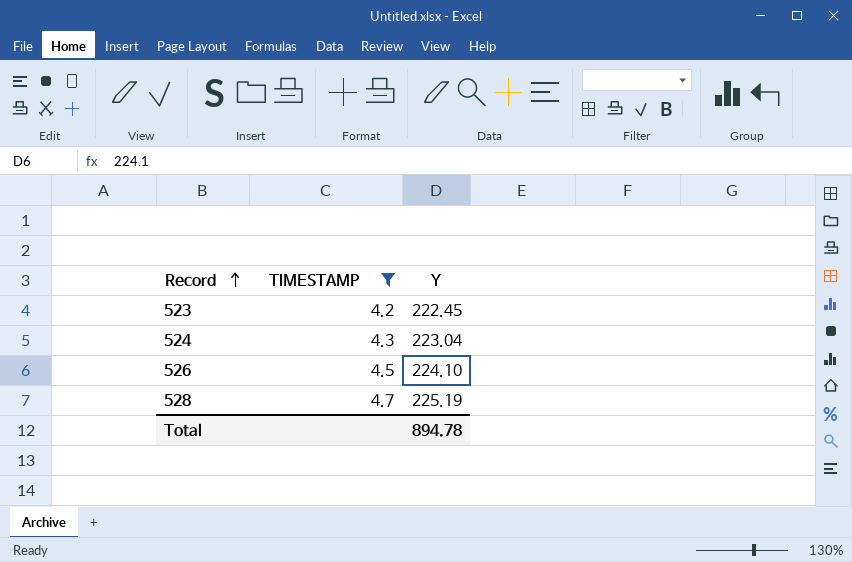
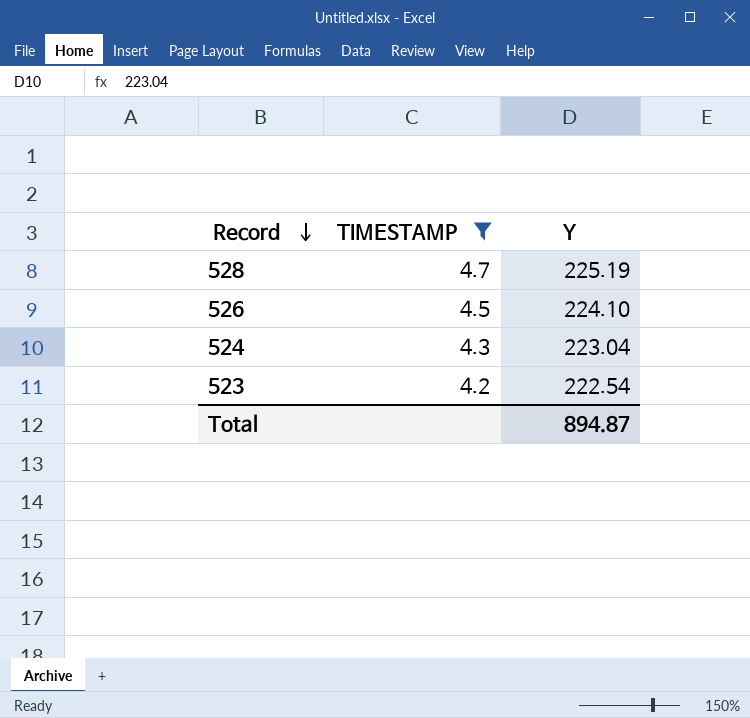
row order: Record ascending -> Record descending
523 | Y: 222.45 -> 222.54
Total | Y: 894.78 -> 894.87

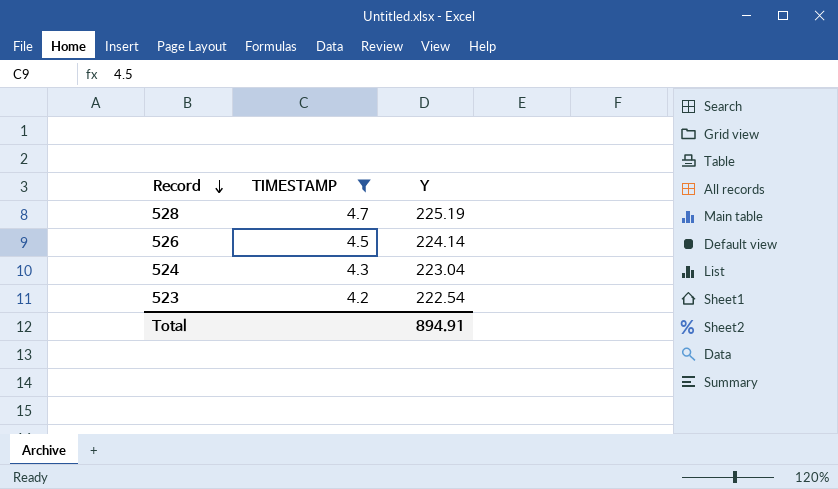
526 | Y: 224.10 -> 224.14
Total | Y: 894.87 -> 894.91

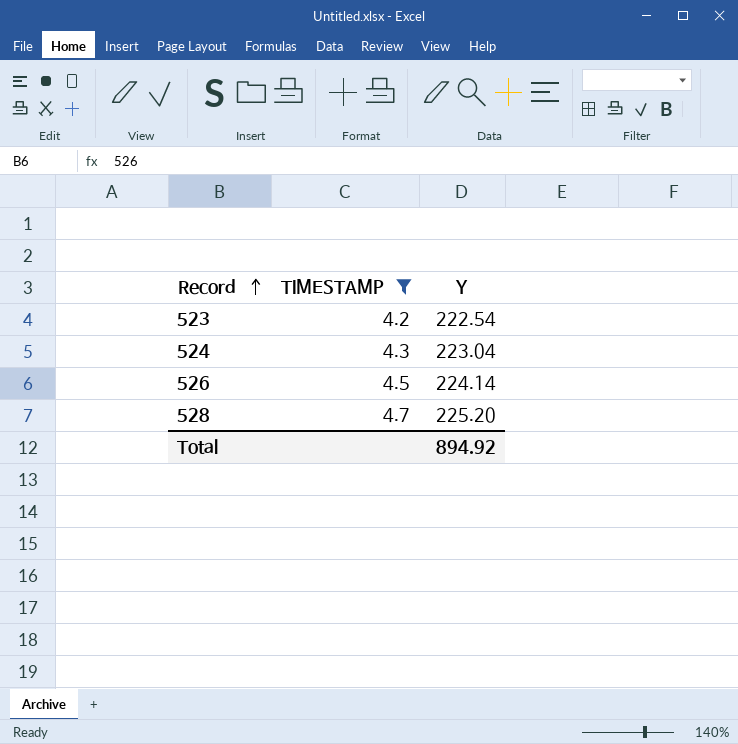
row order: Record descending -> Record ascending
528 | Y: 225.19 -> 225.20
Total | Y: 894.91 -> 894.92

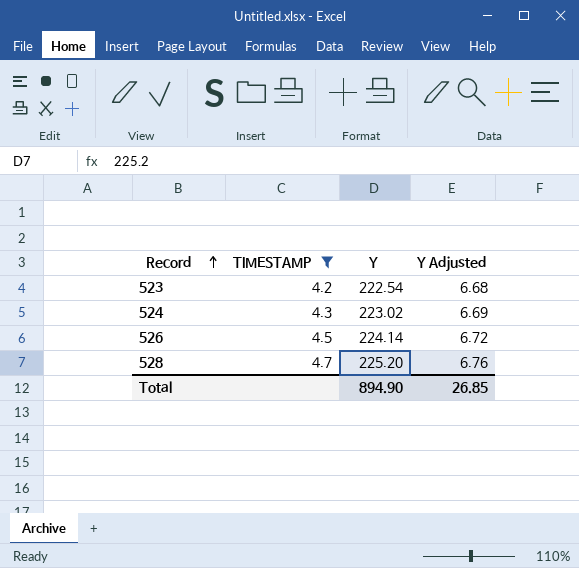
column Y Adjusted | formula: none -> [Y] * 0.03
524 | Y: 223.04 -> 223.02
Total | Y: 894.92 -> 894.90

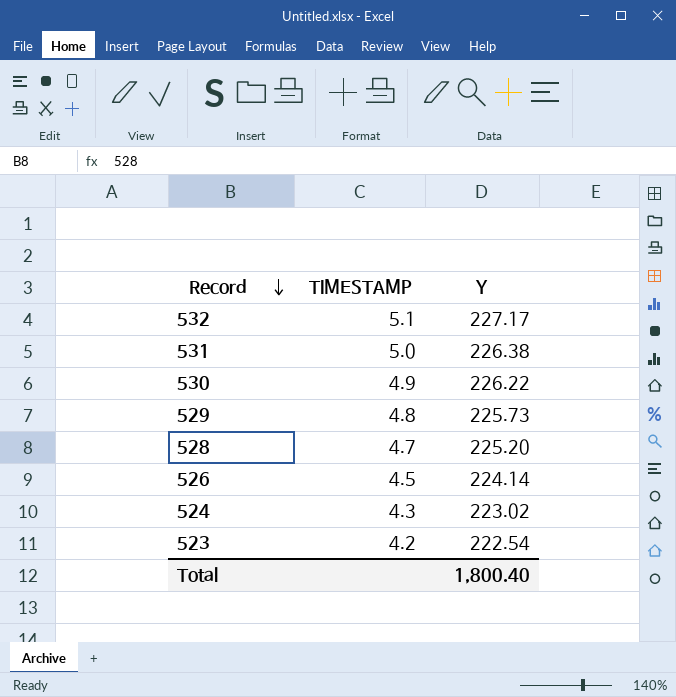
filter: TIMESTAMP <= 4.7 -> none
row order: Record ascending -> Record descending
column Y Adjusted | formula: [Y] * 0.03 -> none
Total | Y: 894.90 -> 1,800.40

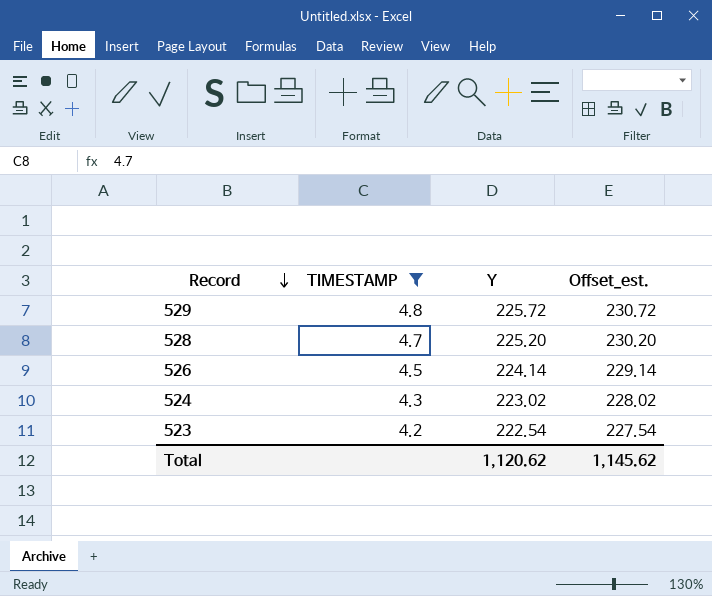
filter: none -> TIMESTAMP <= 4.8
column Offset_est. | formula: none -> [Y] + 5
529 | Y: 225.73 -> 225.72
Total | Y: 1,800.40 -> 1,120.62

